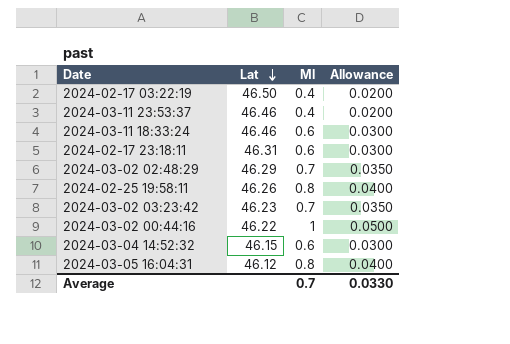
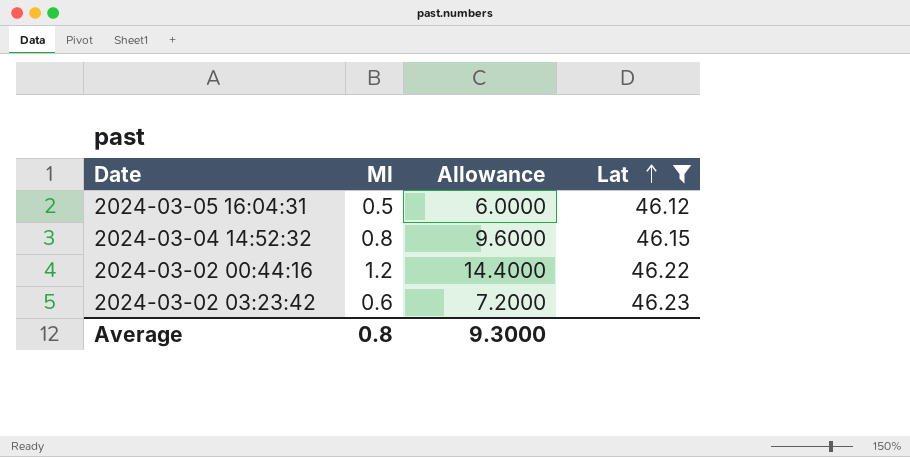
filter: none -> Lat <= 46.23
row order: Lat descending -> Lat ascending
column Allowance | formula: [Ml] * 0.05 -> [Ml] * 12
column Lat | position: 2 -> 4
2024-03-05 16:04:31 | Ml: 0.8 -> 0.5
2024-03-04 14:52:32 | Ml: 0.6 -> 0.8
2024-03-02 00:44:16 | Ml: 1 -> 1.2
2024-03-02 03:23:42 | Ml: 0.7 -> 0.6
Average | Ml: 0.7 -> 0.8
Average | Allowance: 0.0330 -> 9.3000

